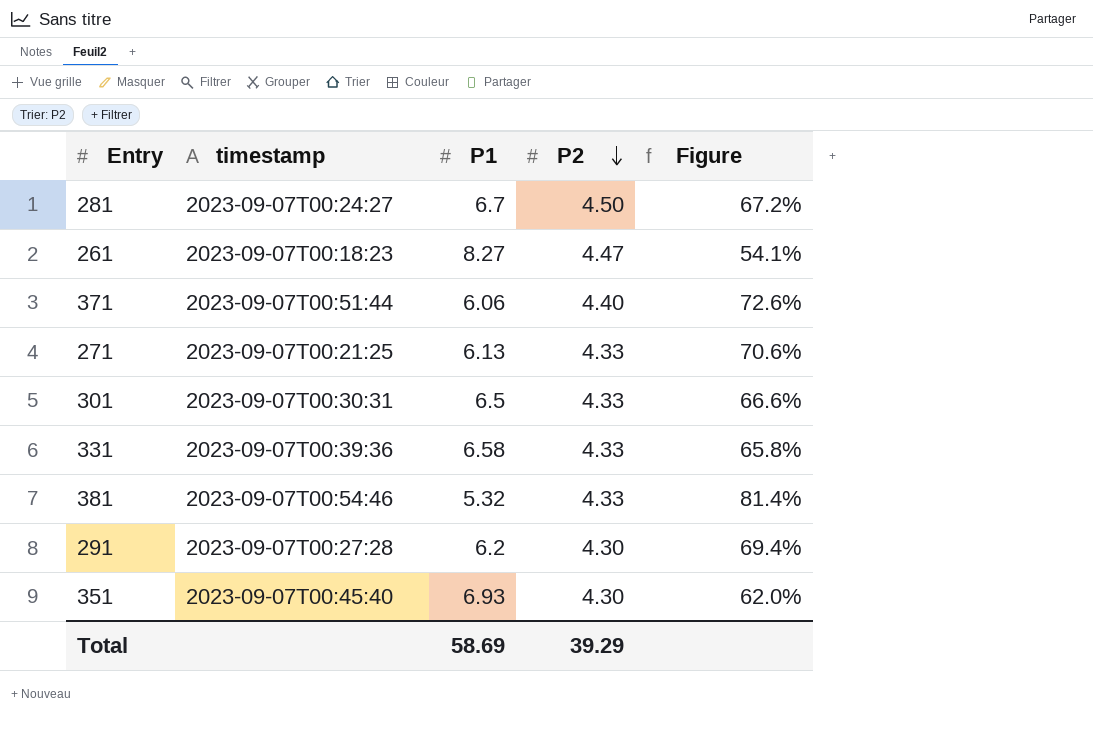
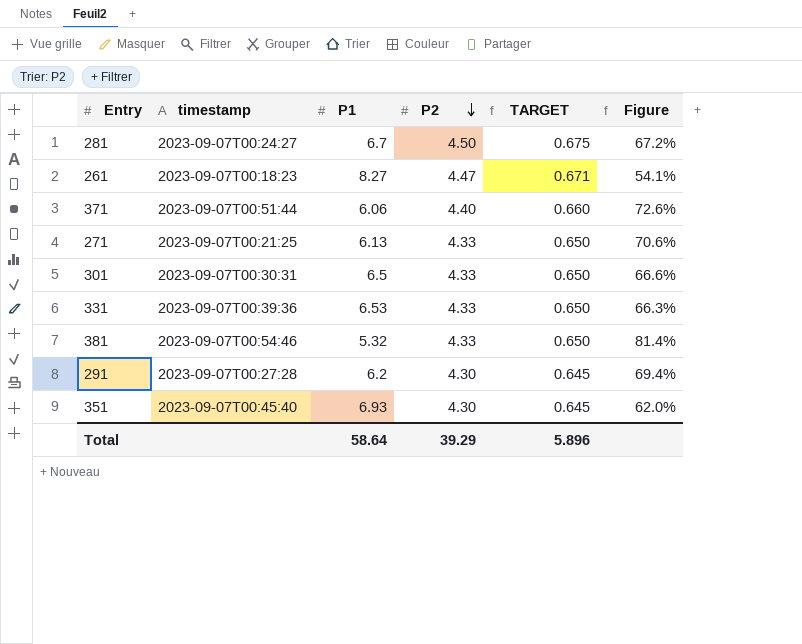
column TARGET | formula: none -> [P2] * 0.15
331 | P1: 6.58 -> 6.53
331 | Figure: 65.8% -> 66.3%
Total | P1: 58.69 -> 58.64

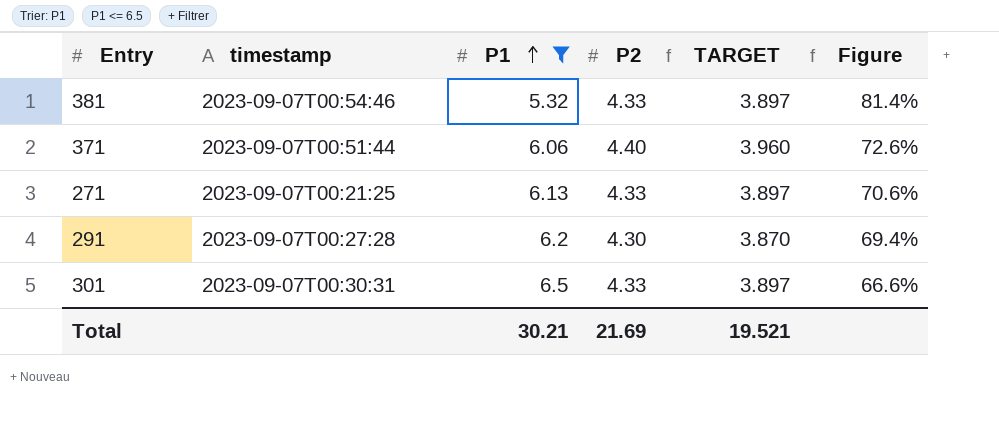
filter: none -> P1 <= 6.5
row order: P2 descending -> P1 ascending
column TARGET | formula: [P2] * 0.15 -> [P2] * 0.9
Total | P1: 58.64 -> 30.21
Total | P2: 39.29 -> 21.69
Total | TARGET: 5.896 -> 19.521

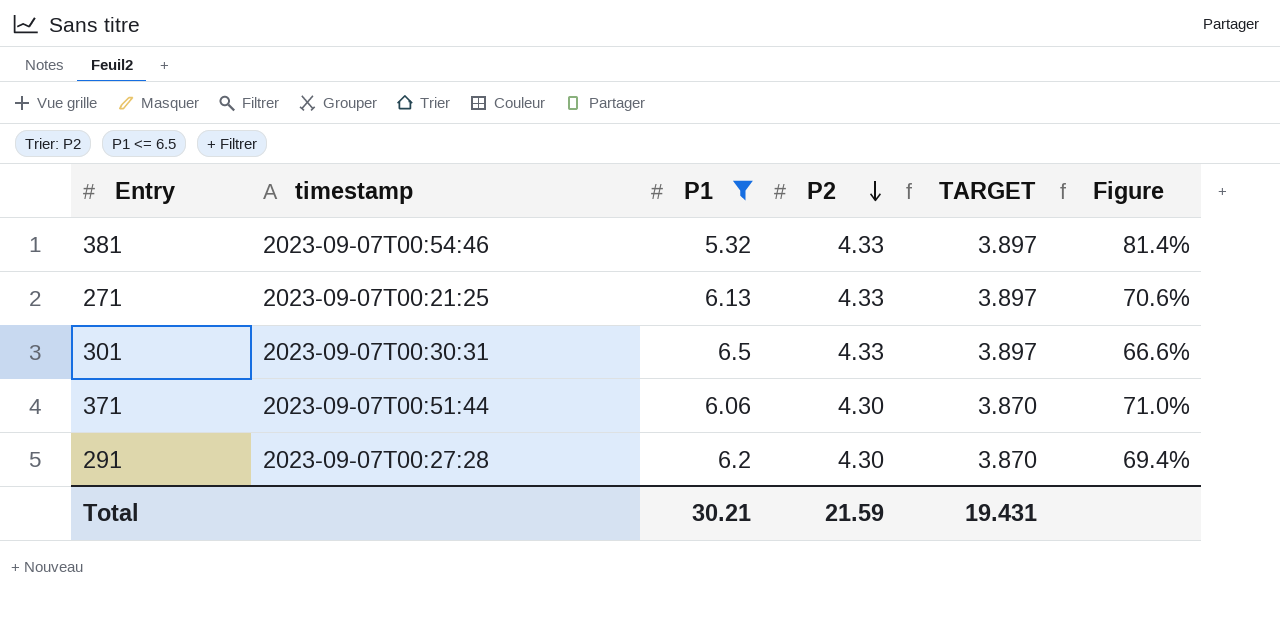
row order: P1 ascending -> P2 descending
371 | P2: 4.40 -> 4.30
371 | TARGET: 3.960 -> 3.870
371 | Figure: 72.6% -> 71.0%
Total | P2: 21.69 -> 21.59
Total | TARGET: 19.521 -> 19.431

